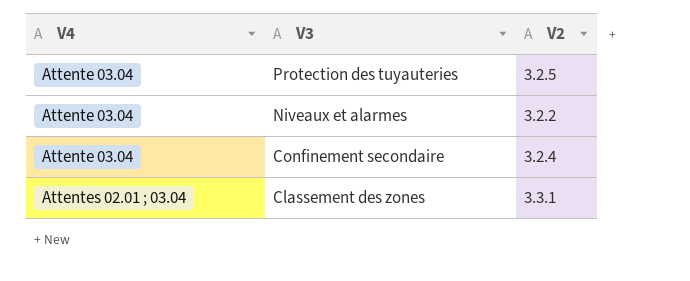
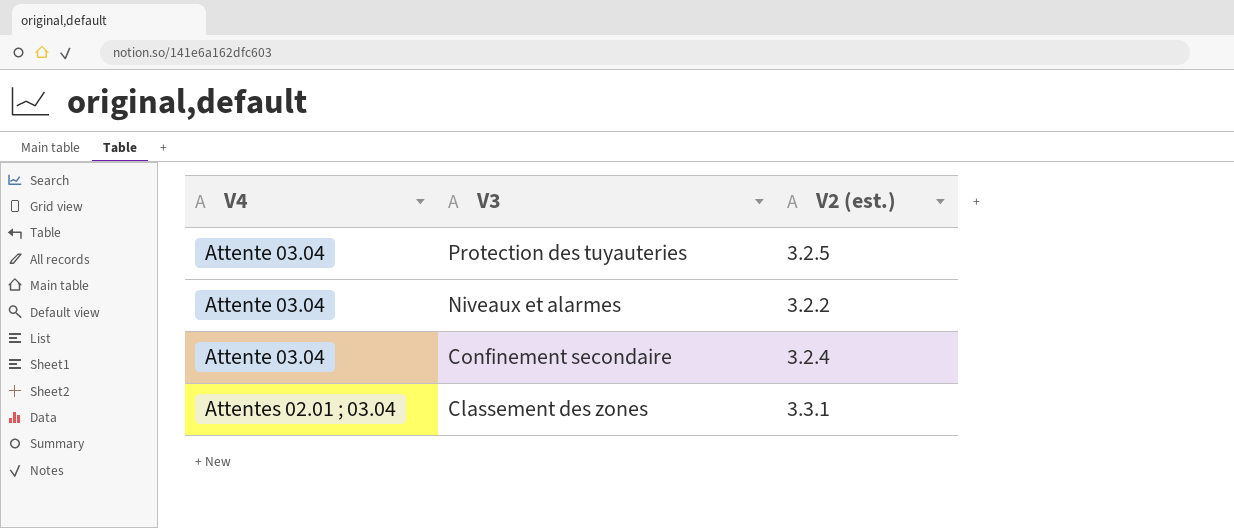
column name: V2 -> V2 (est.)

